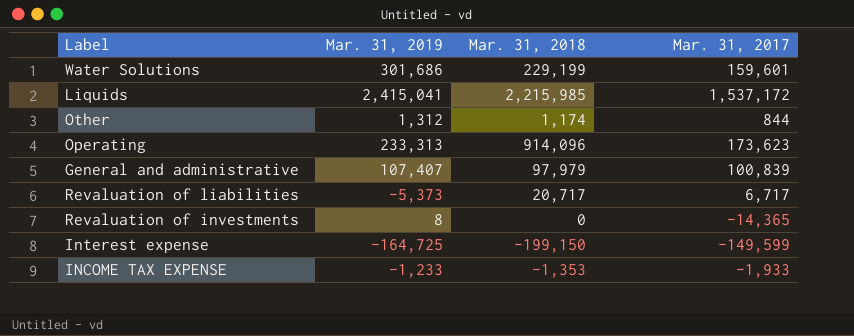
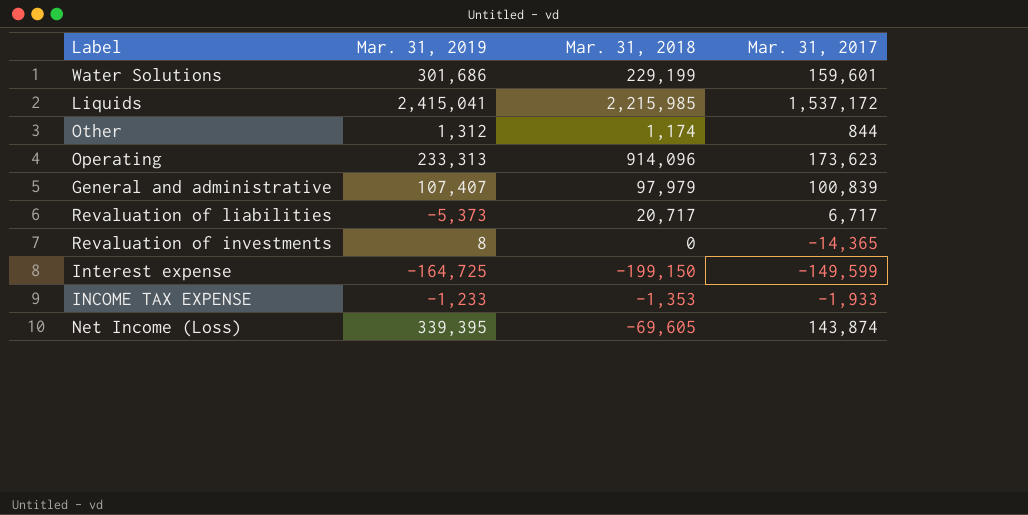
row Net Income (Loss): none -> 339,395 | -69,605 | 143,874

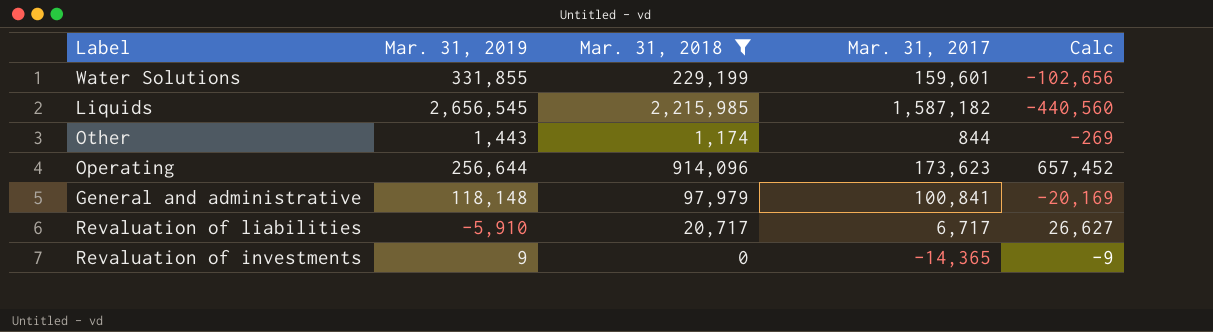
filter: none -> Mar. 31, 2018 >= 0
column Calc | formula: none -> [Mar. 31, 2018] - [Mar. 31, 2019]
Water Solutions | Mar. 31, 2019: 301,686 -> 331,855
Liquids | Mar. 31, 2019: 2,415,041 -> 2,656,545
Liquids | Mar. 31, 2017: 1,537,172 -> 1,587,182
Other | Mar. 31, 2019: 1,312 -> 1,443
Operating | Mar. 31, 2019: 233,313 -> 256,644
General and administrative | Mar. 31, 2019: 107,407 -> 118,148
General and administrative | Mar. 31, 2017: 100,839 -> 100,841
Revaluation of liabilities | Mar. 31, 2019: -5,373 -> -5,910
Revaluation of investments | Mar. 31, 2019: 8 -> 9

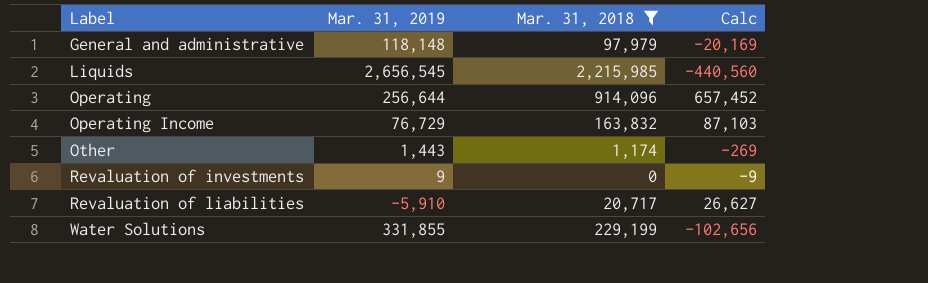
row order: none -> Label ascending
column Mar. 31, 2017 | position: 4 -> none
row Operating Income: none -> 76,729 | 163,832 | 87,103

